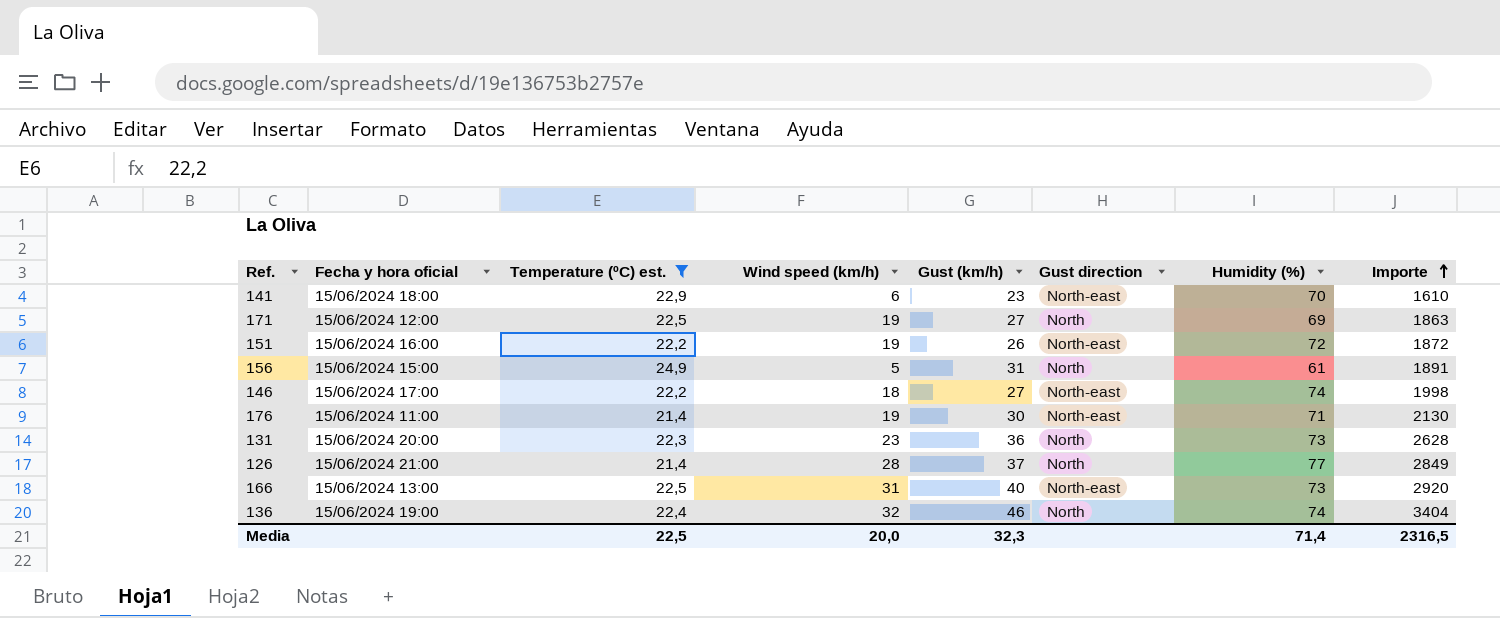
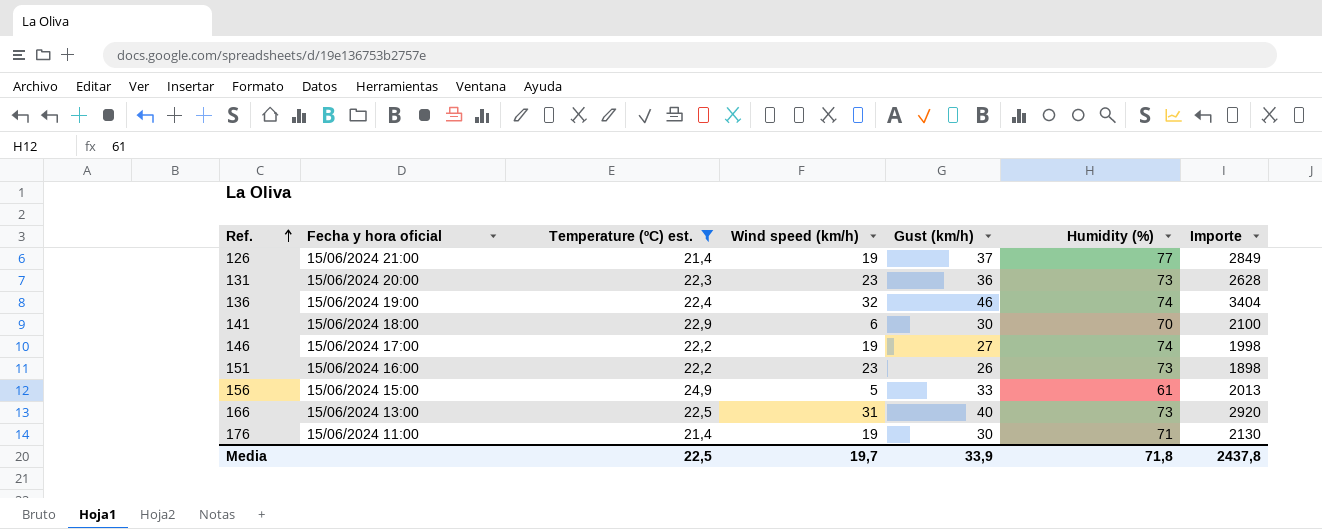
row order: Importe ascending -> Ref. ascending
column Gust direction | position: 6 -> none
row 171: 15/06/2024 12:00 | 22,5 | 19 | 27 | North | 69 | 1863 -> none
126 | Wind speed (km/h): 28 -> 19
141 | Gust (km/h): 23 -> 30
141 | Importe: 1610 -> 2100
146 | Wind speed (km/h): 18 -> 19
151 | Wind speed (km/h): 19 -> 23
151 | Humidity (%): 72 -> 73
151 | Importe: 1872 -> 1898
156 | Gust (km/h): 31 -> 33
156 | Importe: 1891 -> 2013
Media | Wind speed (km/h): 20,0 -> 19,7
Media | Gust (km/h): 32,3 -> 33,9
Media | Humidity (%): 71,4 -> 71,8
Media | Importe: 2316,5 -> 2437,8

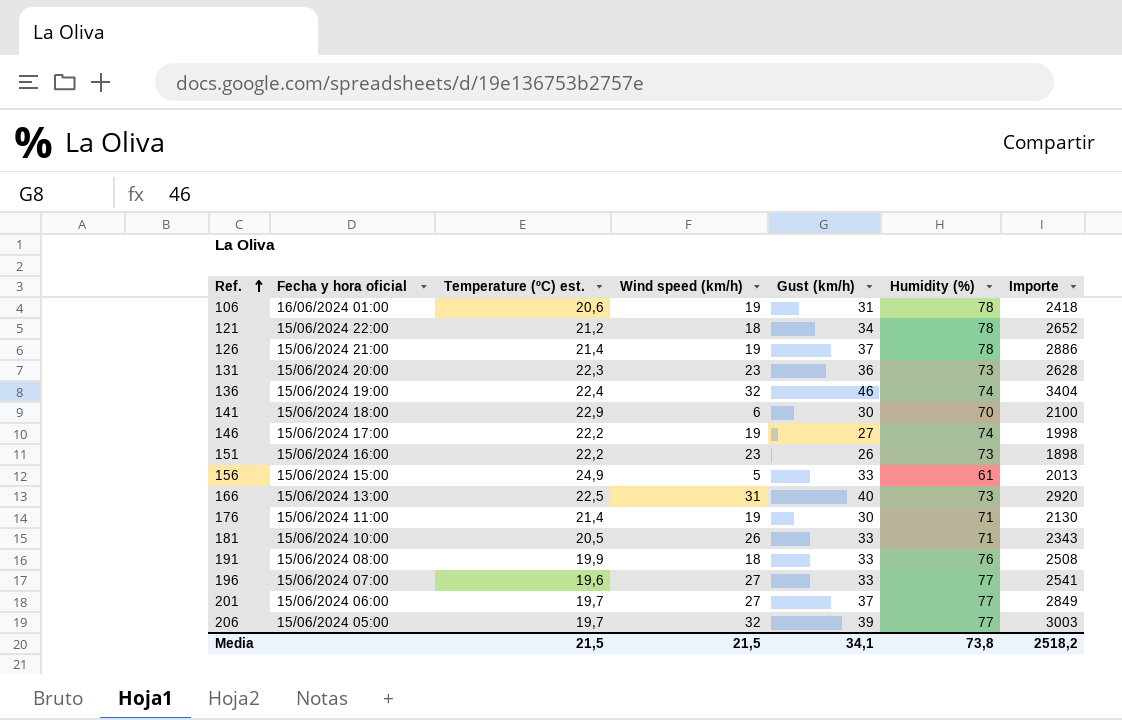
filter: Temperature (ºC) est. >= 21,4 -> none
126 | Humidity (%): 77 -> 78
126 | Importe: 2849 -> 2886
Media | Temperature (ºC) est.: 22,5 -> 21,5
Media | Wind speed (km/h): 19,7 -> 21,5
Media | Gust (km/h): 33,9 -> 34,1
Media | Humidity (%): 71,8 -> 73,8
Media | Importe: 2437,8 -> 2518,2

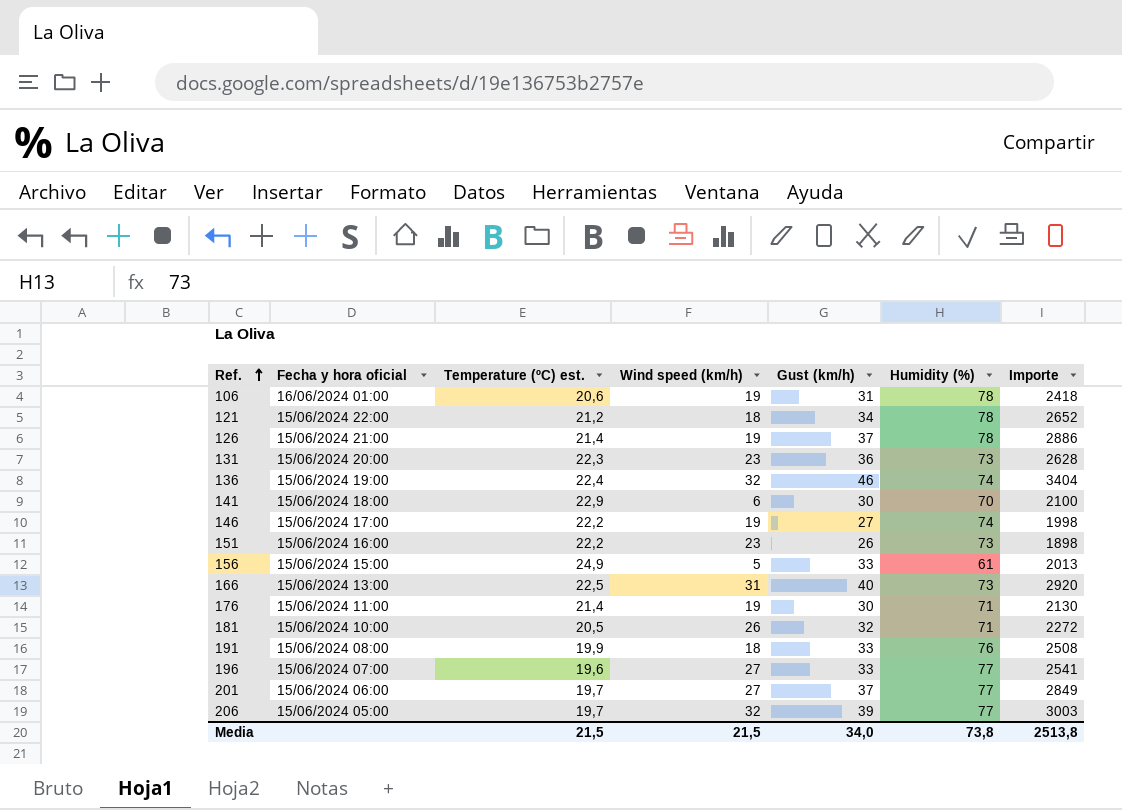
181 | Gust (km/h): 33 -> 32
181 | Importe: 2343 -> 2272
Media | Gust (km/h): 34,1 -> 34,0
Media | Importe: 2518,2 -> 2513,8

